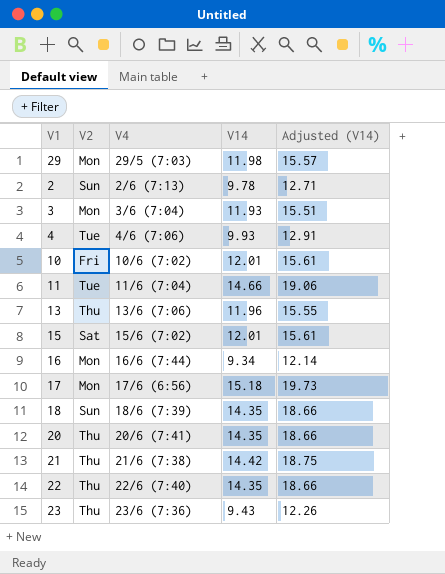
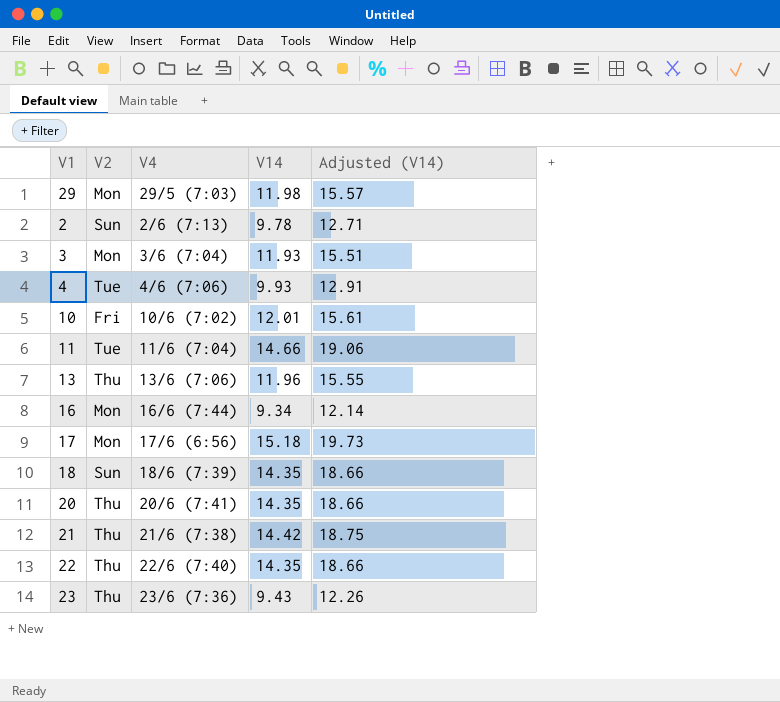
row 15: Sat | 15/6 (7:02) | 12.01 | 15.61 -> none

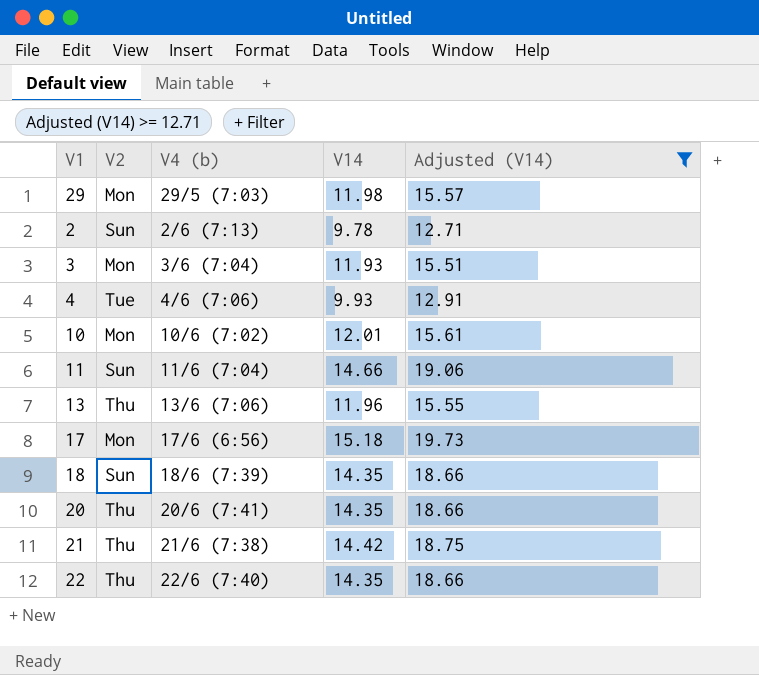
filter: none -> Adjusted (V14) >= 12.71
column name: V4 -> V4 (b)
10 | V2: Fri -> Mon
11 | V2: Tue -> Sun

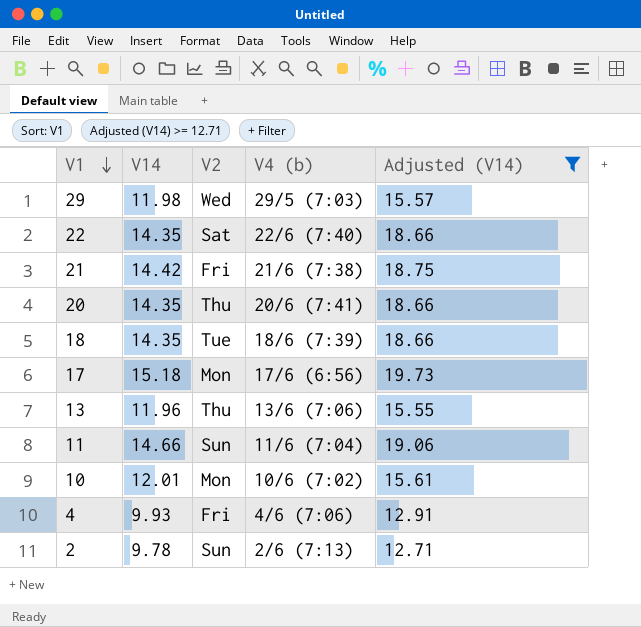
row order: none -> V1 descending
column V14 | position: 4 -> 2
row 3: Mon | 3/6 (7:04) | 11.93 | 15.51 -> none
29 | V2: Mon -> Wed
22 | V2: Thu -> Sat
21 | V2: Thu -> Fri
18 | V2: Sun -> Tue
4 | V2: Tue -> Fri

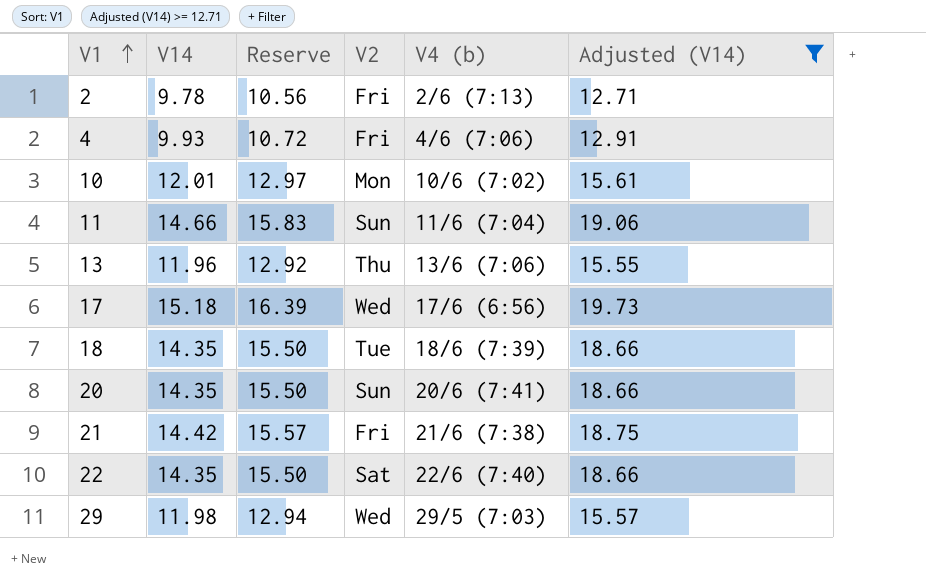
row order: V1 descending -> V1 ascending
column Reserve | formula: none -> [V14] * 1.08
2 | V2: Sun -> Fri
17 | V2: Mon -> Wed
20 | V2: Thu -> Sun

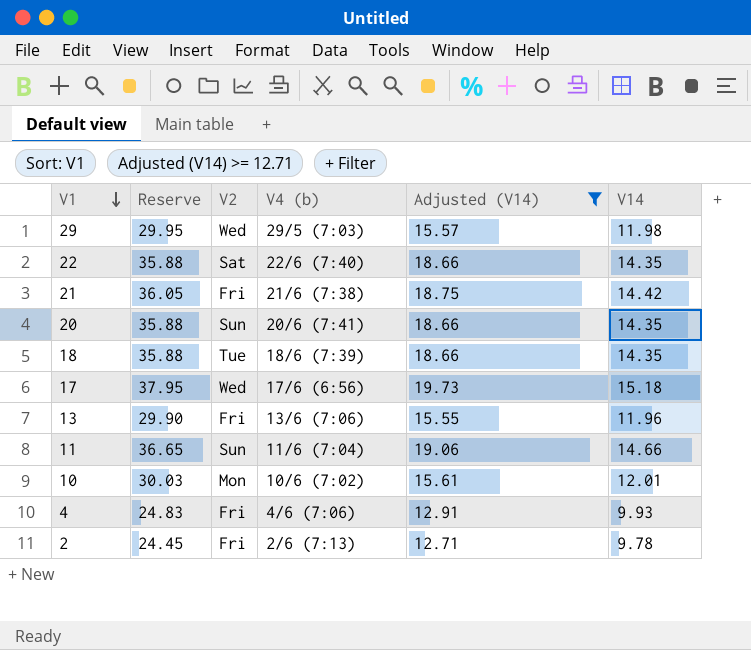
row order: V1 ascending -> V1 descending
column Reserve | formula: [V14] * 1.08 -> [V14] * 2.5
column V14 | position: 2 -> 6
13 | V2: Thu -> Fri

